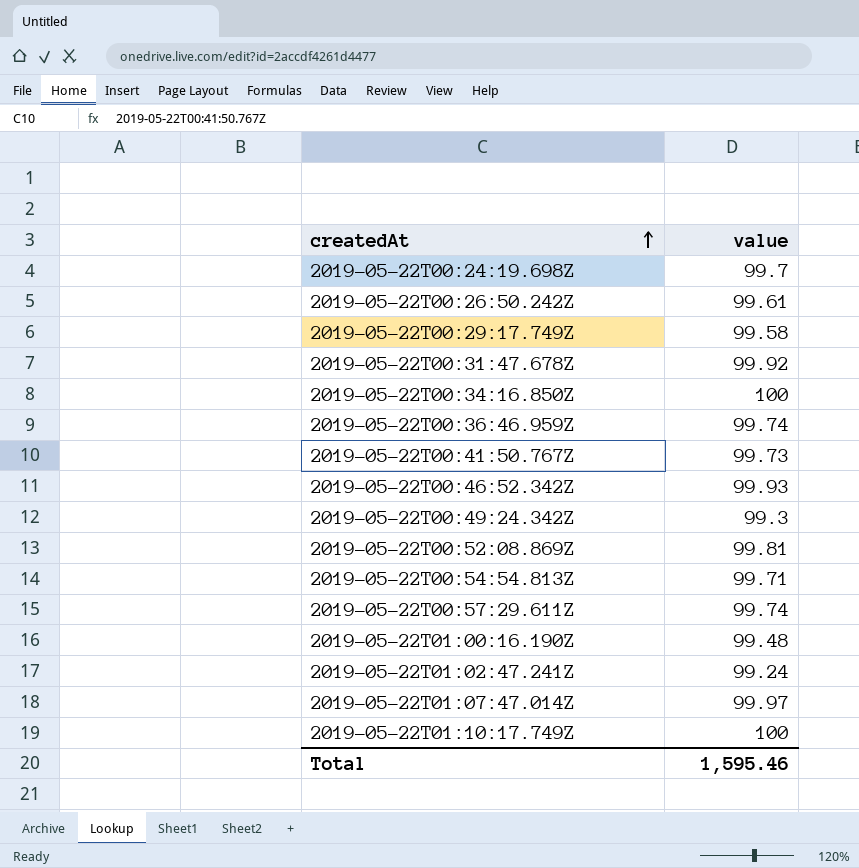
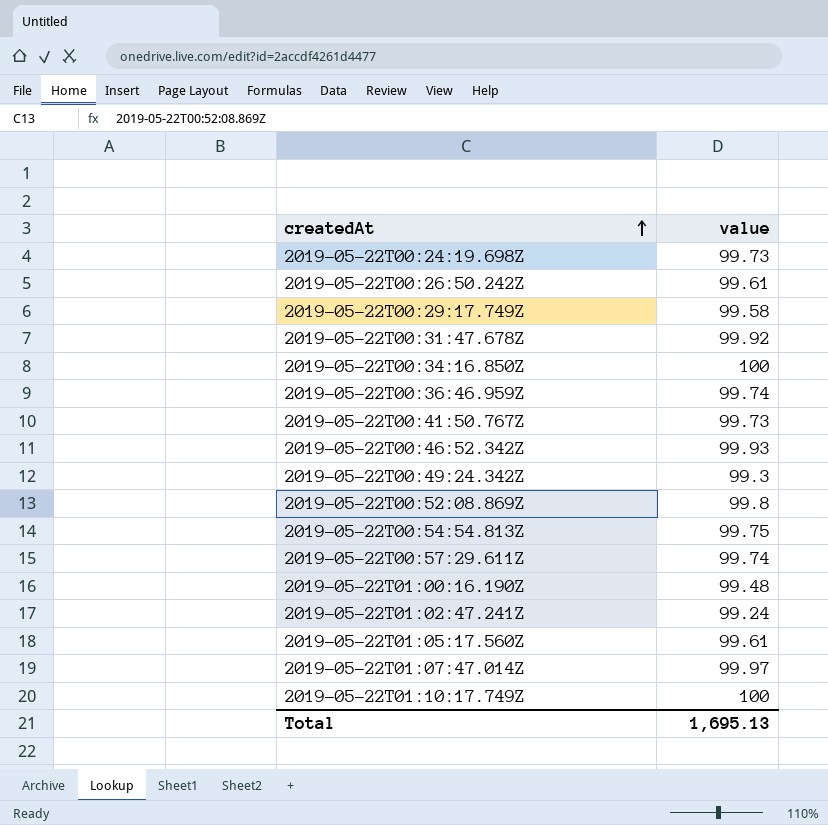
2019-05-22T00:24:19.698Z | value: 99.7 -> 99.73
2019-05-22T00:52:08.869Z | value: 99.81 -> 99.8
2019-05-22T00:54:54.813Z | value: 99.71 -> 99.75
row 2019-05-22T01:05:17.560Z: none -> 99.61
Total | value: 1,595.46 -> 1,695.13

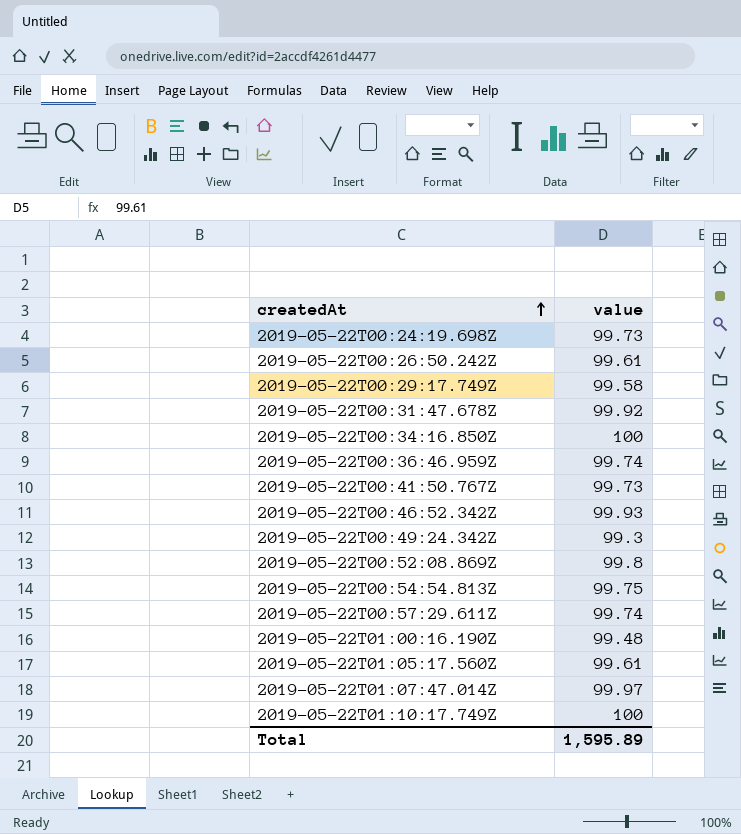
row 2019-05-22T01:02:47.241Z: 99.24 -> none
Total | value: 1,695.13 -> 1,595.89

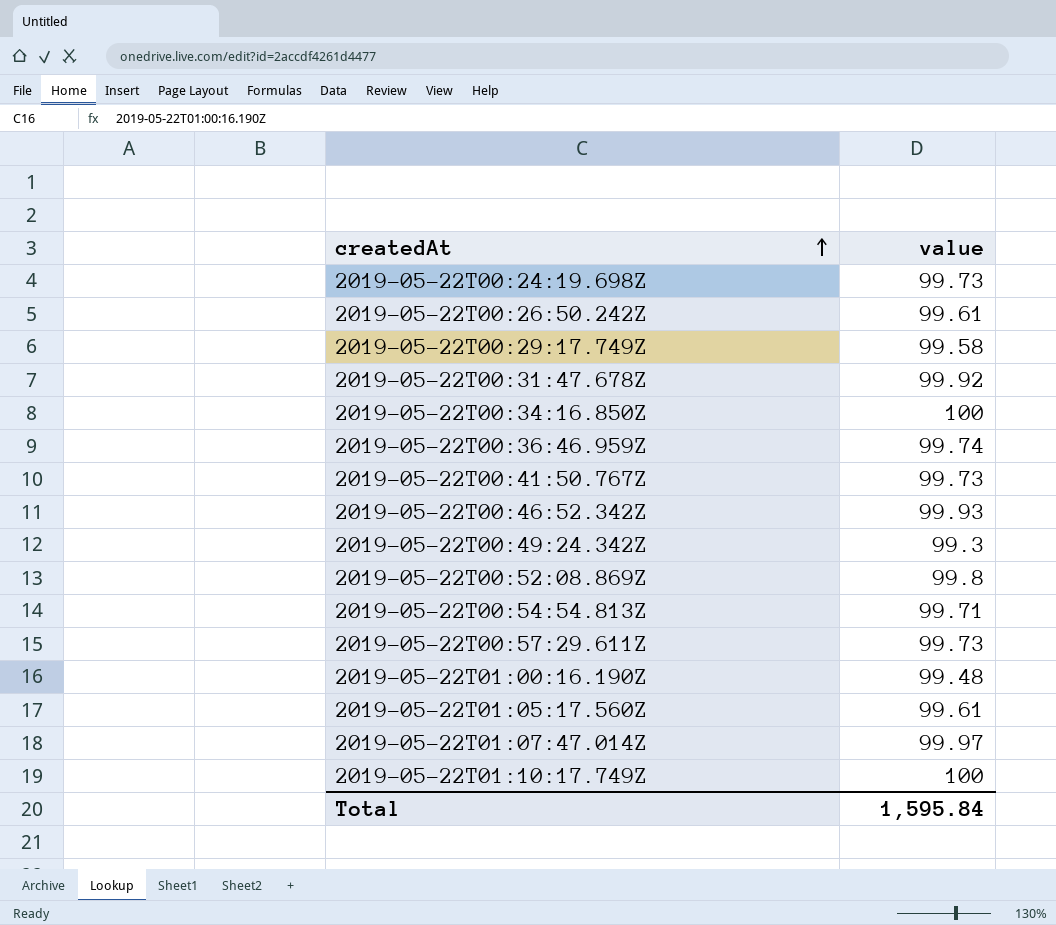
2019-05-22T00:54:54.813Z | value: 99.75 -> 99.71
2019-05-22T00:57:29.611Z | value: 99.74 -> 99.73
Total | value: 1,595.89 -> 1,595.84

